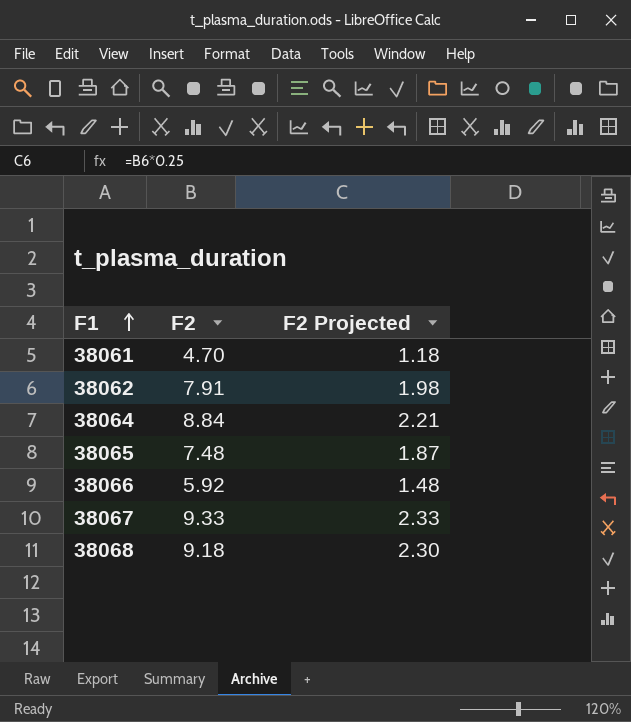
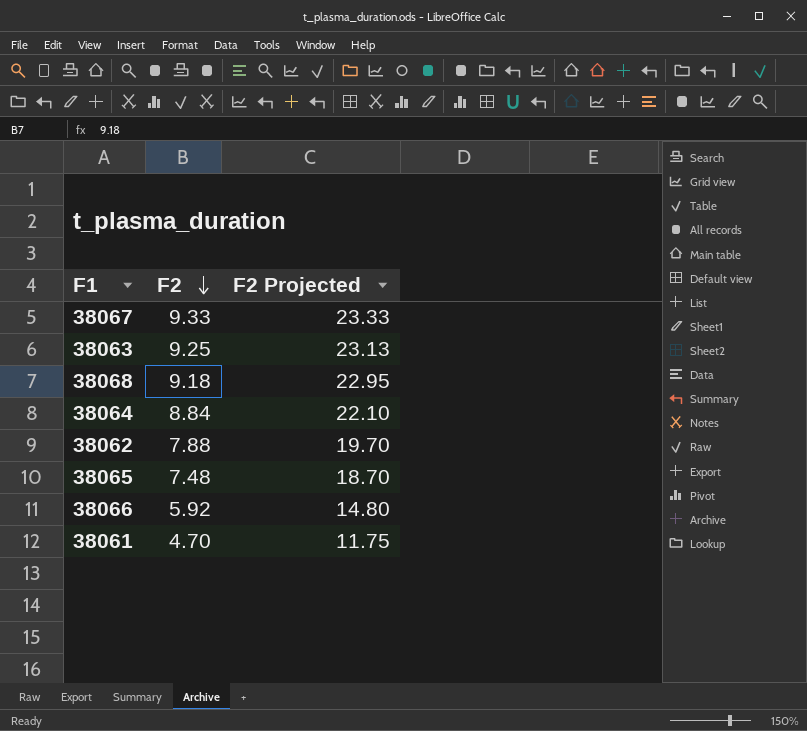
row order: F1 ascending -> F2 descending
column F2 Projected | formula: [F2] * 0.25 -> [F2] * 2.5
row 38063: none -> 9.25 | 23.13
38062 | F2: 7.91 -> 7.88

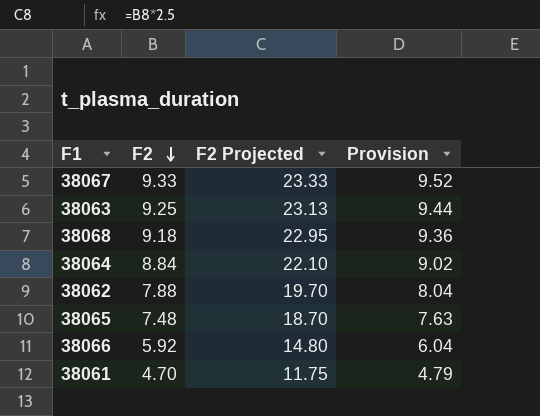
column Provision | formula: none -> [F2] * 1.02

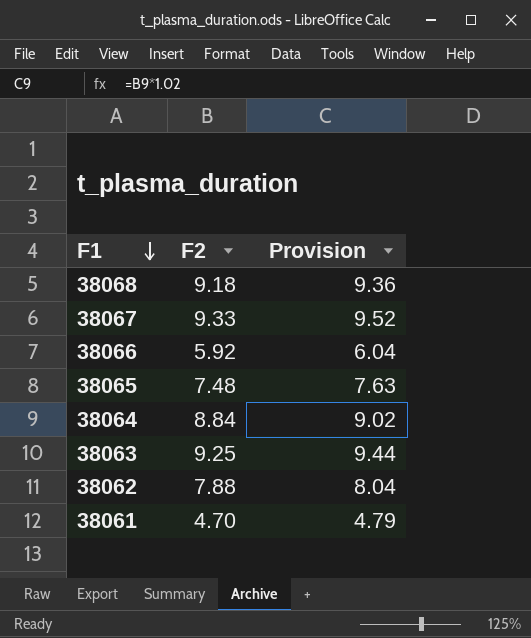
row order: F2 descending -> F1 descending
column F2 Projected | formula: [F2] * 2.5 -> none

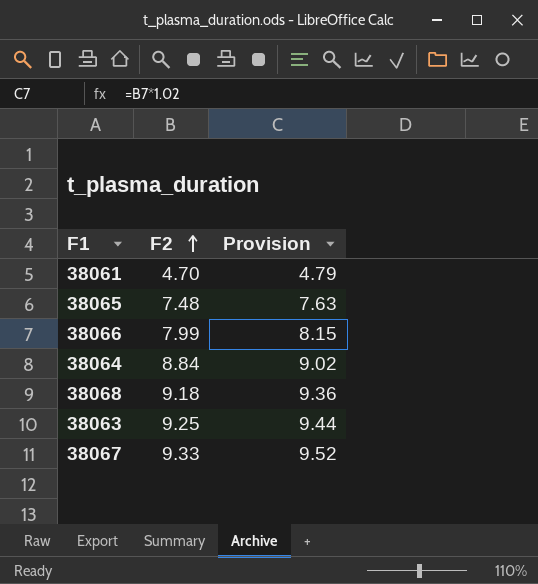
row order: F1 descending -> F2 ascending
row 38062: 7.88 | 8.04 -> none
38066 | F2: 5.92 -> 7.99
38066 | Provision: 6.04 -> 8.15

